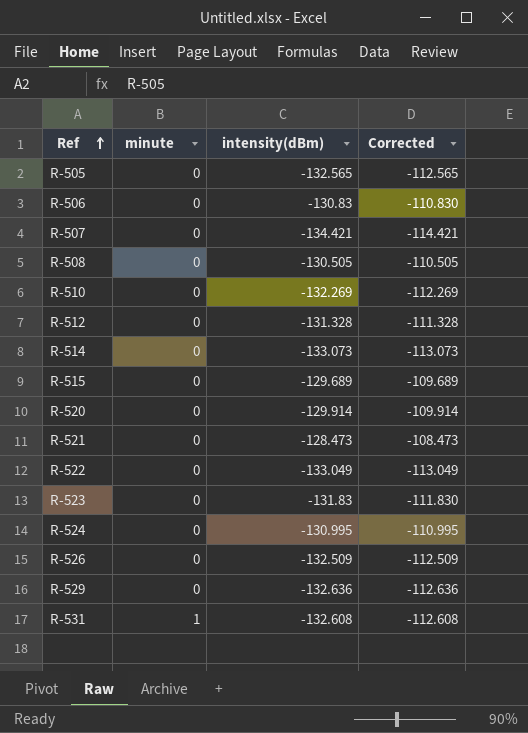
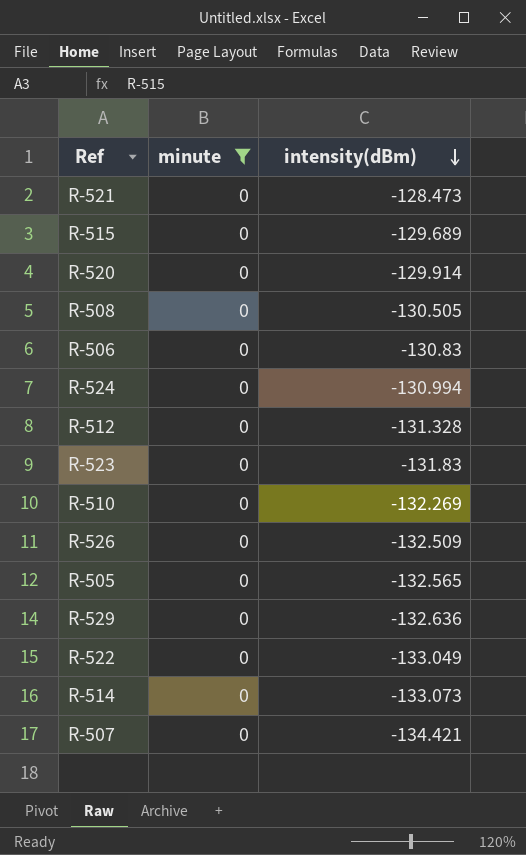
filter: none -> minute = 0
row order: Ref ascending -> intensity(dBm) descending
column Corrected | formula: [intensity(dBm)] + 20 -> none
R-524 | intensity(dBm): -130.995 -> -130.994

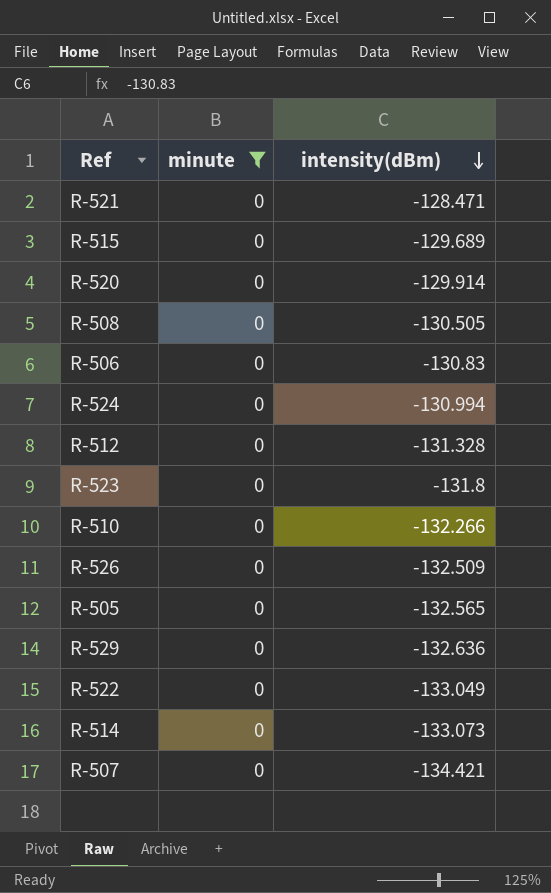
R-521 | intensity(dBm): -128.473 -> -128.471
R-523 | intensity(dBm): -131.83 -> -131.8
R-510 | intensity(dBm): -132.269 -> -132.266

